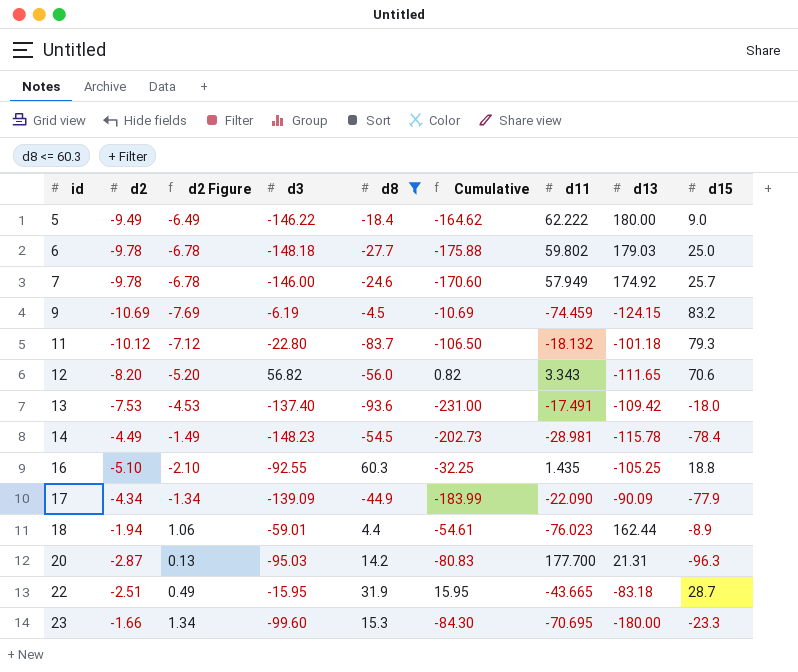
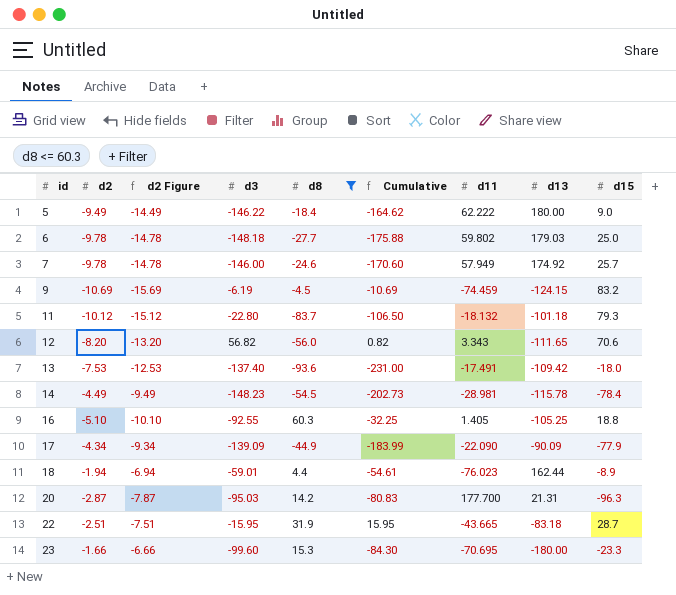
column d2 Figure | formula: [d2] + 3 -> [d2] - 5
16 | d11: 1.435 -> 1.405

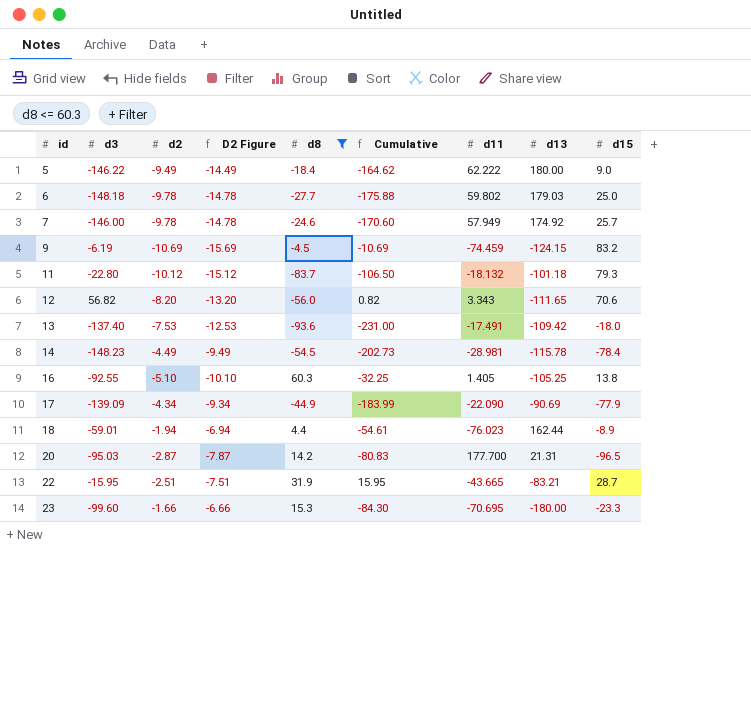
column d3 | position: 4 -> 2
column name: d2 Figure -> D2 Figure
16 | d15: 18.8 -> 13.8
17 | d13: -90.09 -> -90.69
20 | d15: -96.3 -> -96.5
22 | d13: -83.18 -> -83.21

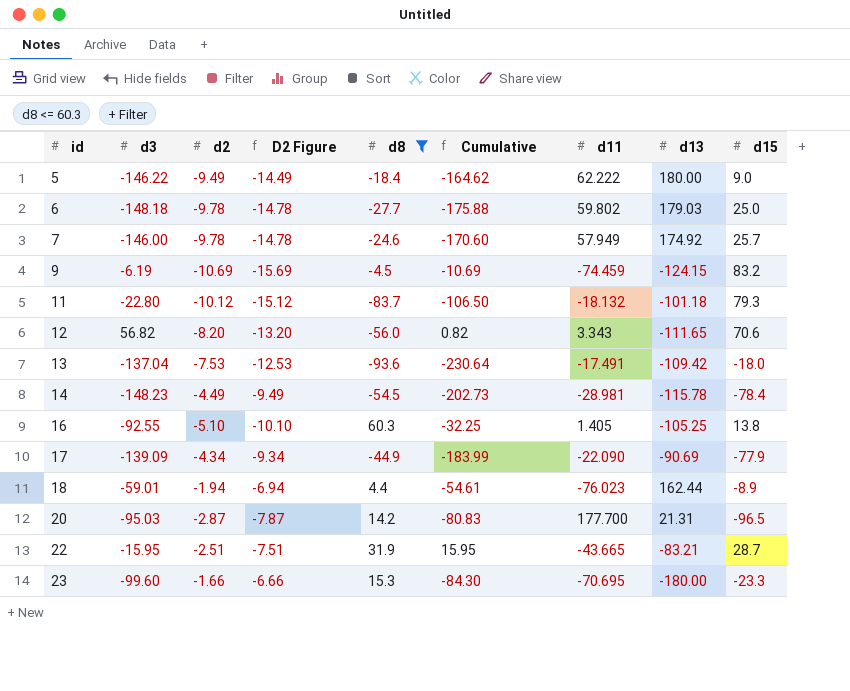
13 | d3: -137.40 -> -137.04
13 | Cumulative: -231.00 -> -230.64

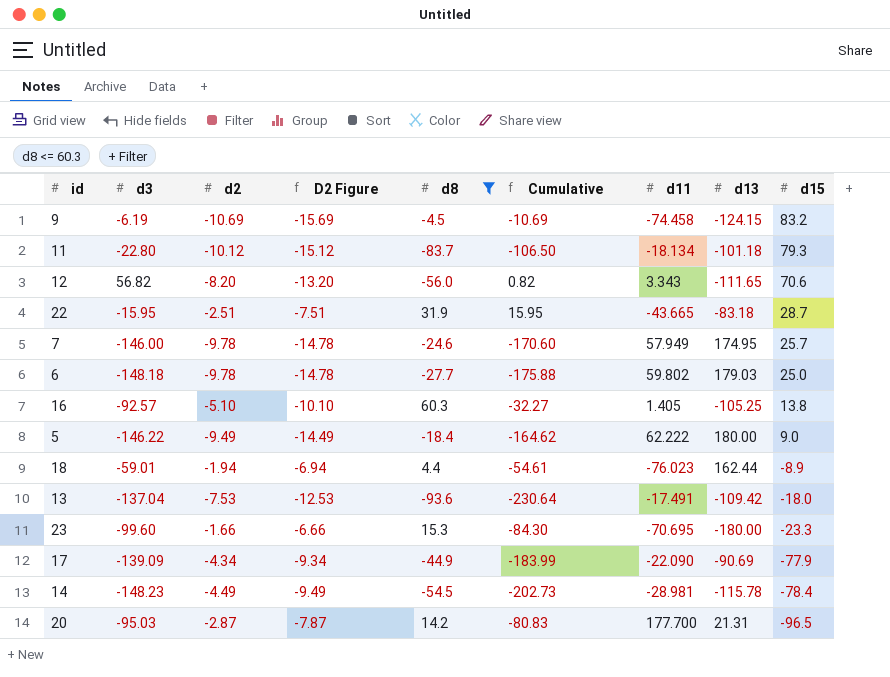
row order: id ascending -> d15 descending
9 | d11: -74.459 -> -74.458
11 | d11: -18.132 -> -18.134
22 | d13: -83.21 -> -83.18
7 | d13: 174.92 -> 174.95
16 | d3: -92.55 -> -92.57
16 | Cumulative: -32.25 -> -32.27

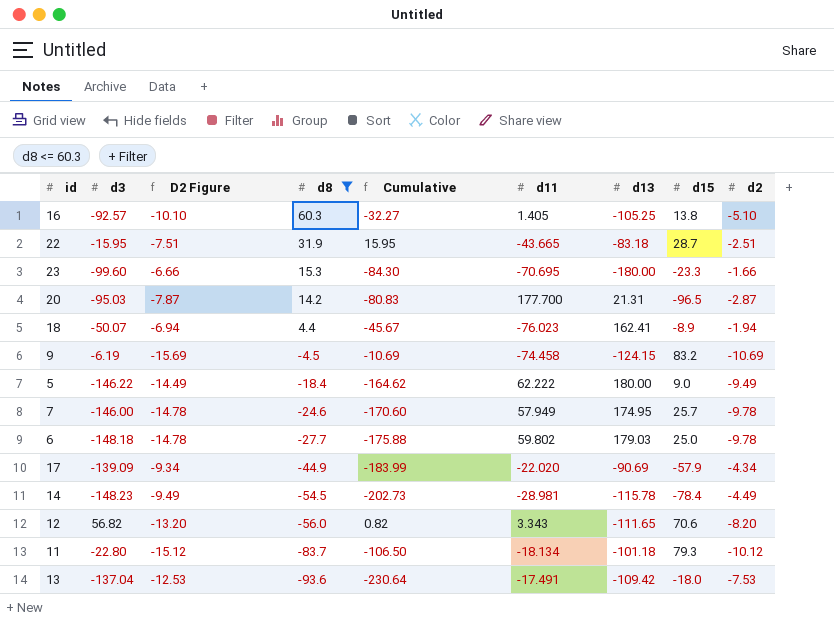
row order: d15 descending -> d8 descending
column d2 | position: 3 -> 9
18 | d3: -59.01 -> -50.07
18 | Cumulative: -54.61 -> -45.67
18 | d13: 162.44 -> 162.41
17 | d11: -22.090 -> -22.020
17 | d15: -77.9 -> -57.9

